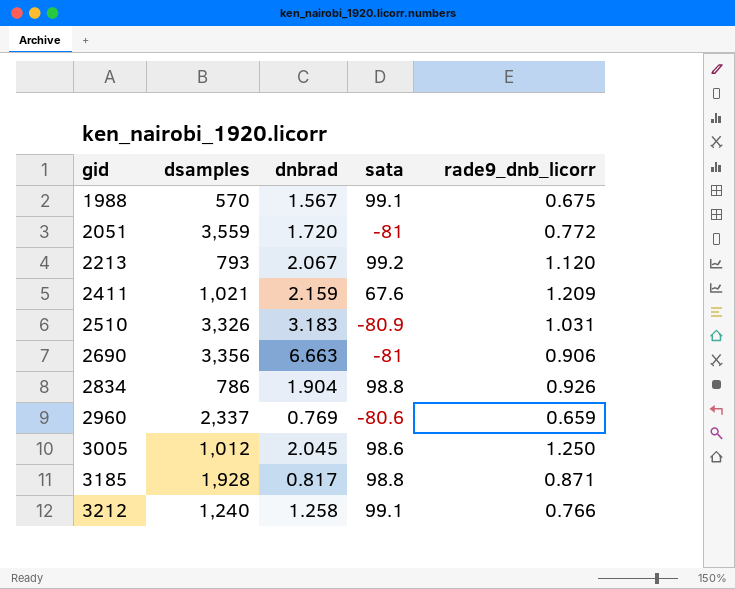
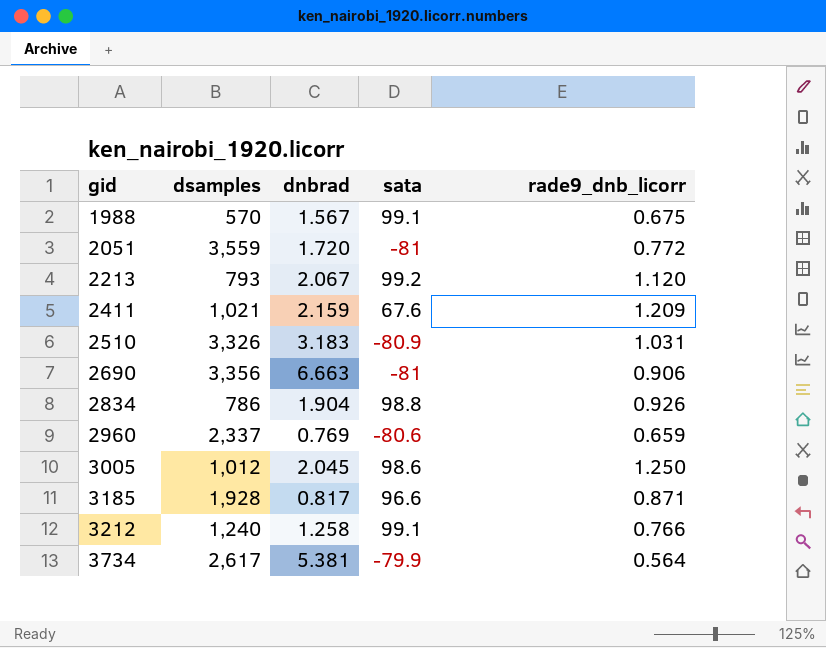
3185 | sata: 98.8 -> 96.6
row 3734: none -> 2,617 | 5.381 | -79.9 | 0.564

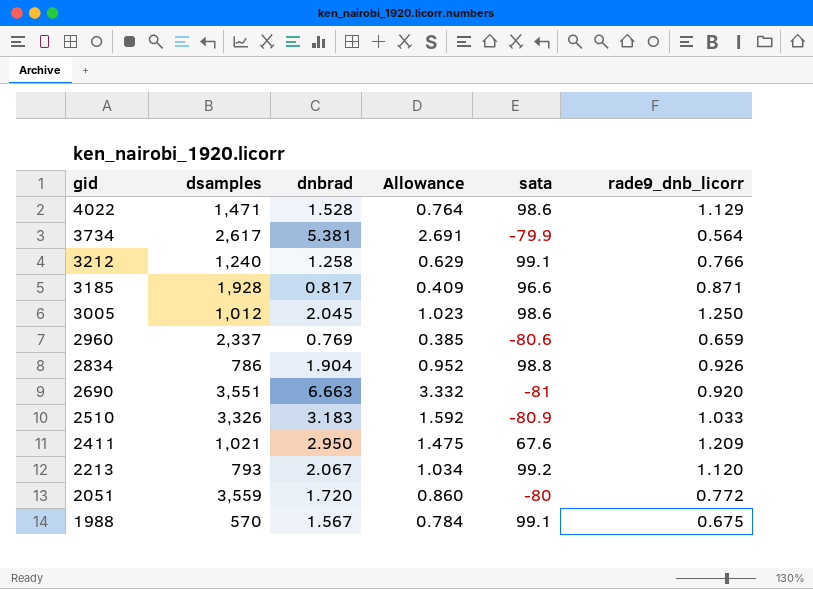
row order: gid ascending -> gid descending
column Allowance | formula: none -> [dnbrad] * 0.5
row 4022: none -> 1,471 | 1.528 | 0.764 | 98.6 | 1.129
2690 | dsamples: 3,356 -> 3,551
2690 | rade9_dnb_licorr: 0.906 -> 0.920
2510 | rade9_dnb_licorr: 1.031 -> 1.033
2411 | dnbrad: 2.159 -> 2.950
2051 | sata: -81 -> -80

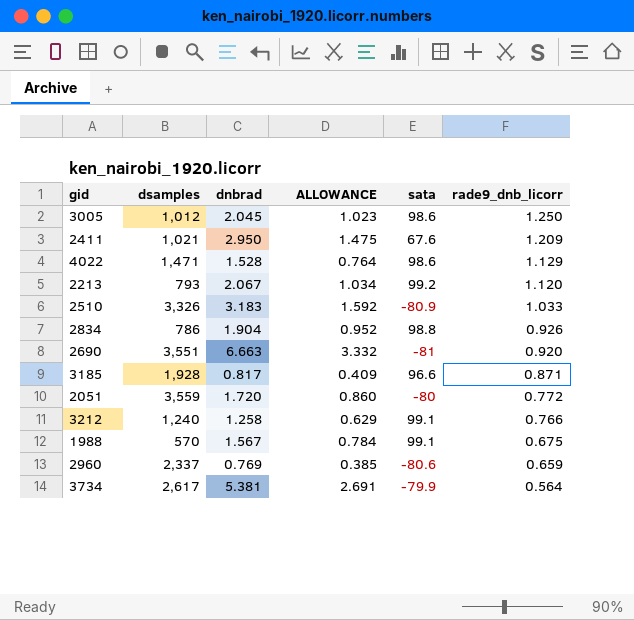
row order: gid descending -> rade9_dnb_licorr descending
column name: Allowance -> ALLOWANCE

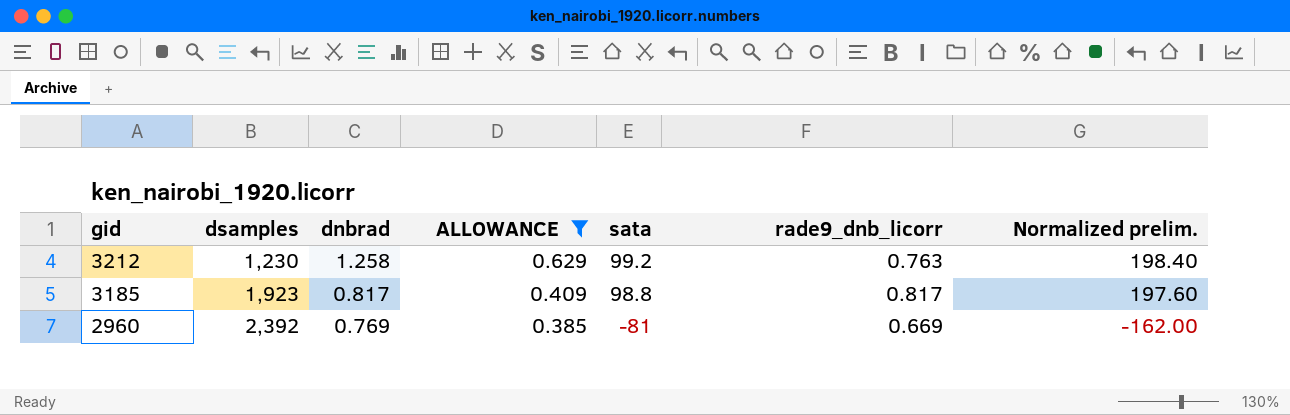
filter: none -> ALLOWANCE <= 0.629
row order: rade9_dnb_licorr descending -> gid descending
column Normalized prelim. | formula: none -> [sata] * 2
3212 | dsamples: 1,240 -> 1,230
3212 | sata: 99.1 -> 99.2
3212 | rade9_dnb_licorr: 0.766 -> 0.763
3185 | dsamples: 1,928 -> 1,923
3185 | sata: 96.6 -> 98.8
3185 | rade9_dnb_licorr: 0.871 -> 0.817
2960 | dsamples: 2,337 -> 2,392
2960 | sata: -80.6 -> -81
2960 | rade9_dnb_licorr: 0.659 -> 0.669

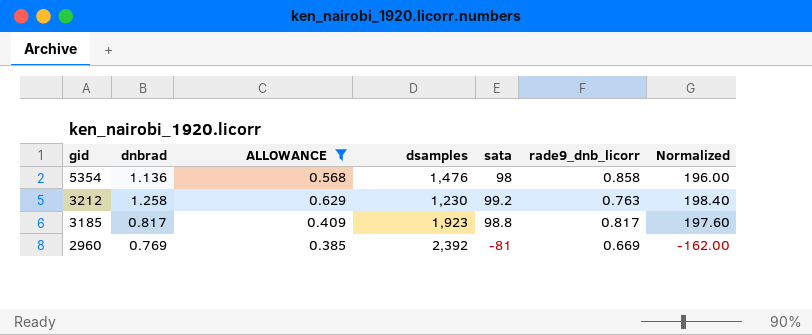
column dsamples | position: 2 -> 4
column name: Normalized prelim. -> Normalized
row 5354: none -> 1.136 | 0.568 | 1,476 | 98 | 0.858 | 196.00

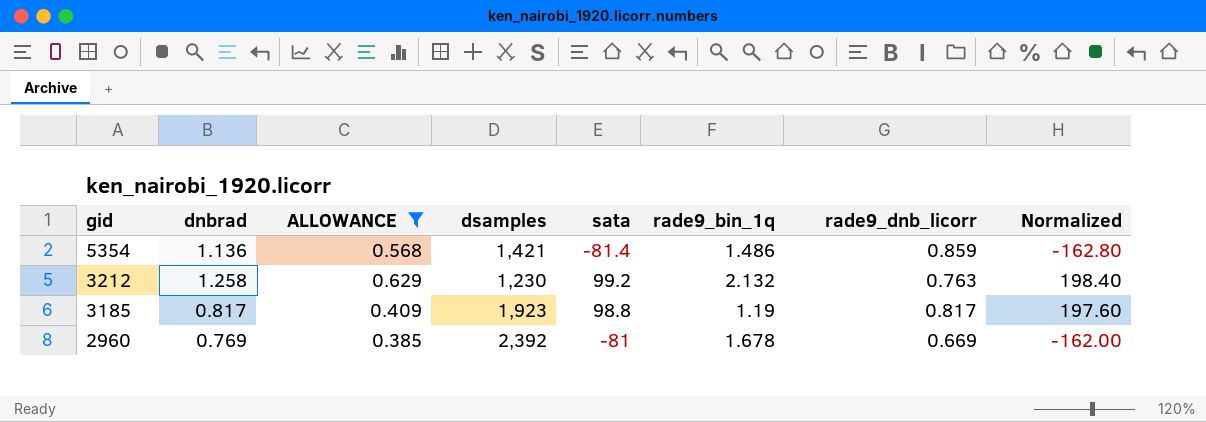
column rade9_bin_1q | position: none -> 6
5354 | dsamples: 1,476 -> 1,421
5354 | sata: 98 -> -81.4
5354 | rade9_dnb_licorr: 0.858 -> 0.859
5354 | Normalized: 196.00 -> -162.80

